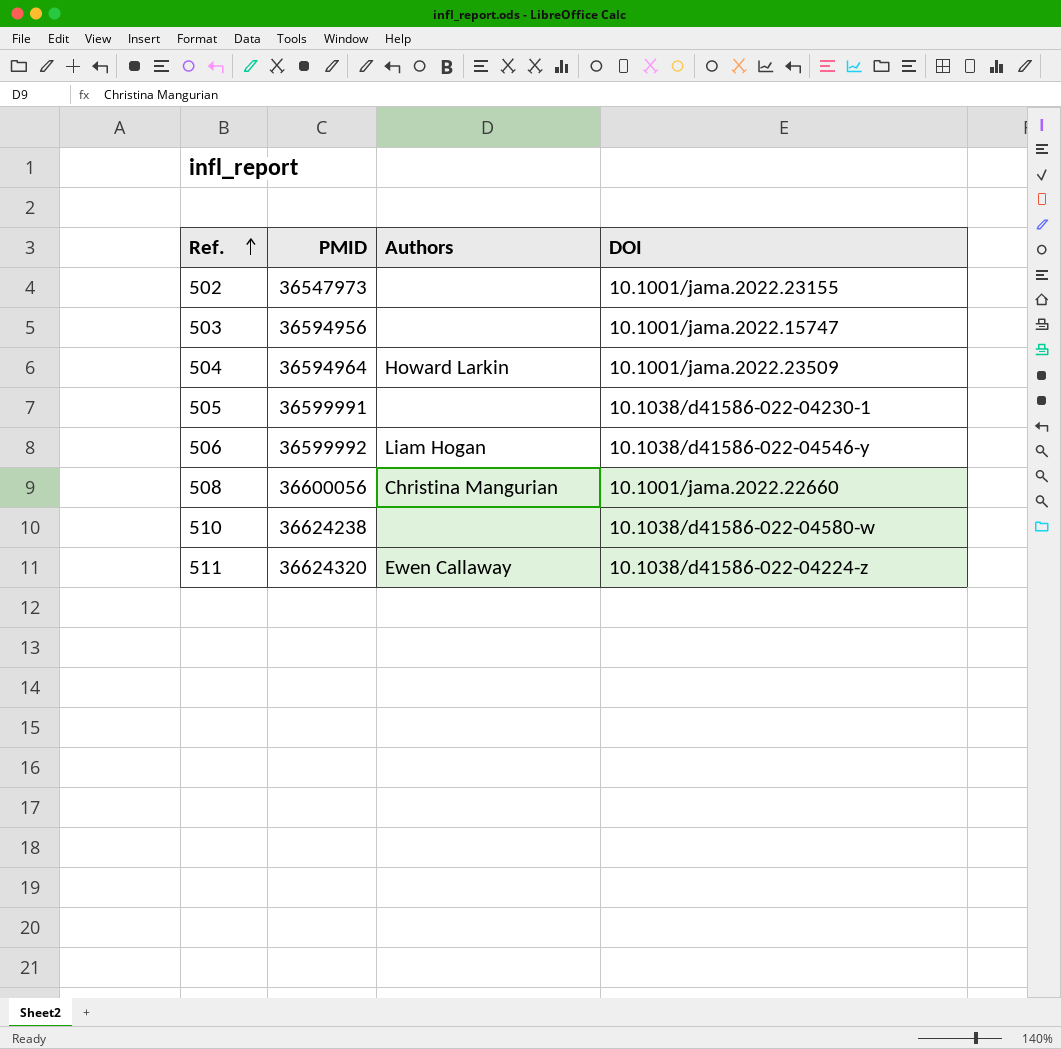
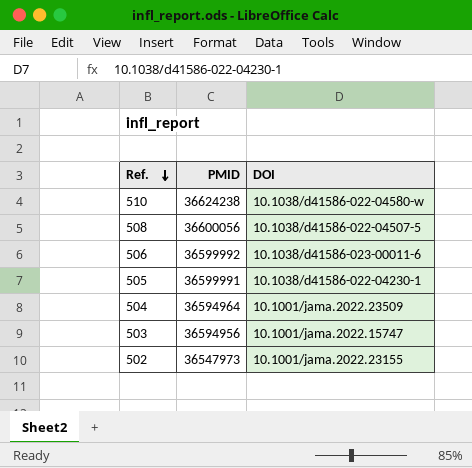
row order: Ref. ascending -> Ref. descending
column Authors | position: 3 -> none
row 511: 36624320 | Ewen Callaway | 10.1038/d41586-022-04224-z -> none
508 | DOI: 10.1001/jama.2022.22660 -> 10.1038/d41586-022-04507-5
506 | DOI: 10.1038/d41586-022-04546-y -> 10.1038/d41586-023-00011-6

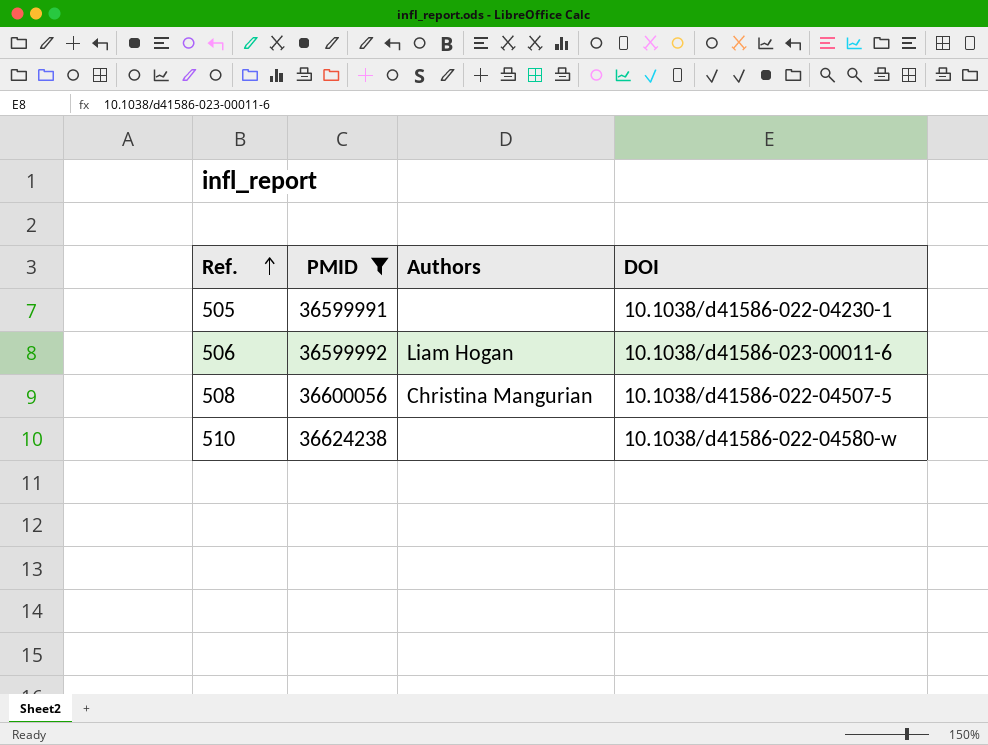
filter: none -> PMID >= 36599991
row order: Ref. descending -> Ref. ascending
column Authors | position: none -> 3

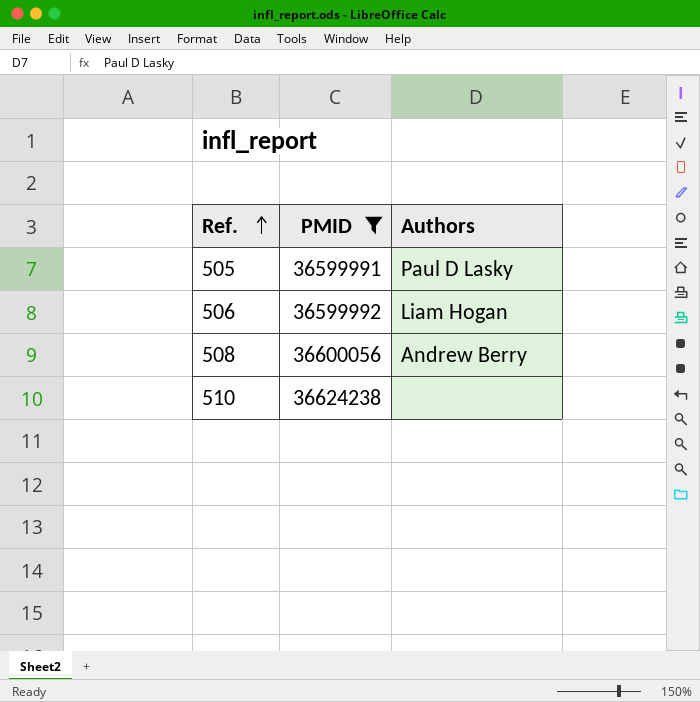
column DOI | position: 4 -> none
505 | Authors: none -> Paul D Lasky
508 | Authors: Christina Mangurian -> Andrew Berry

